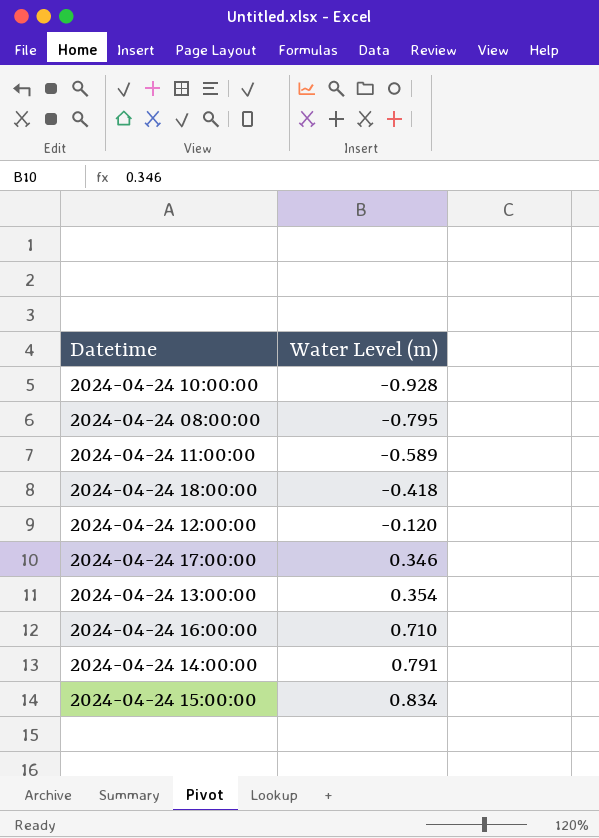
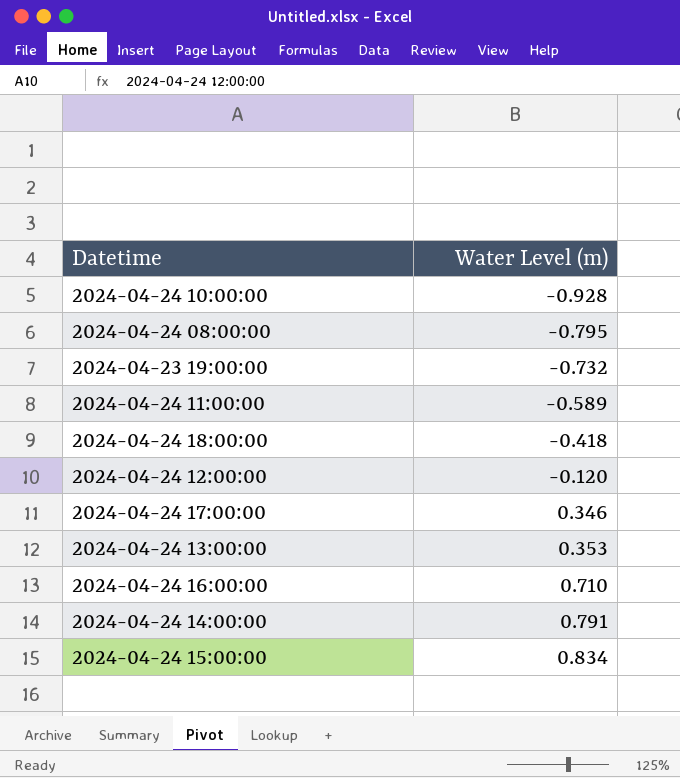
row 2024-04-23 19:00:00: none -> -0.732
2024-04-24 13:00:00 | Water Level (m): 0.354 -> 0.353

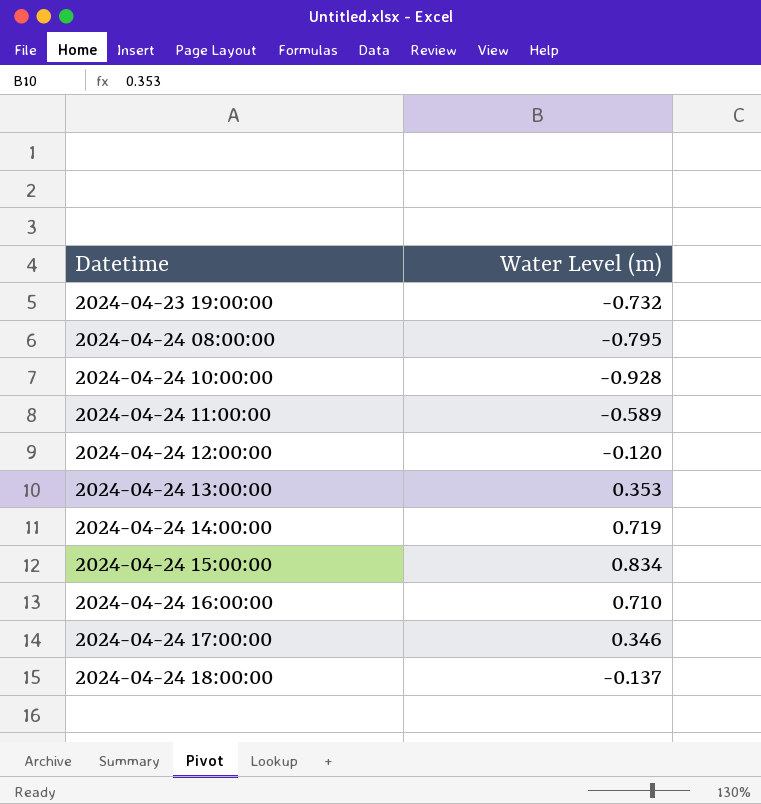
row order: Water Level (m) ascending -> Datetime ascending
2024-04-24 14:00:00 | Water Level (m): 0.791 -> 0.719
2024-04-24 18:00:00 | Water Level (m): -0.418 -> -0.137

